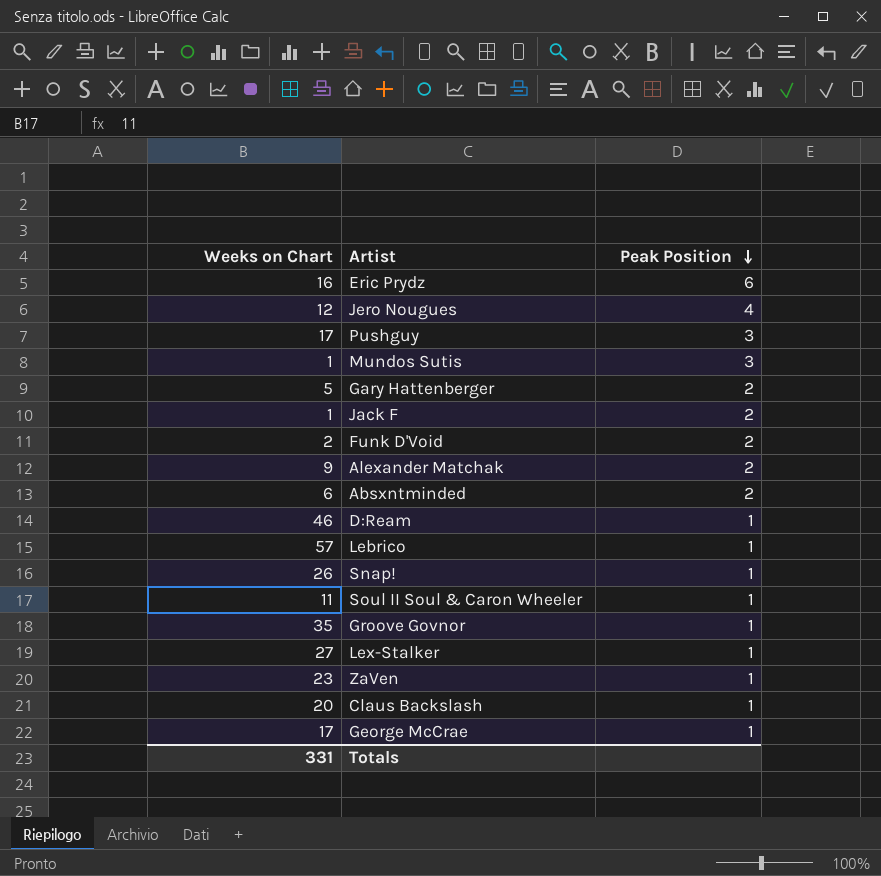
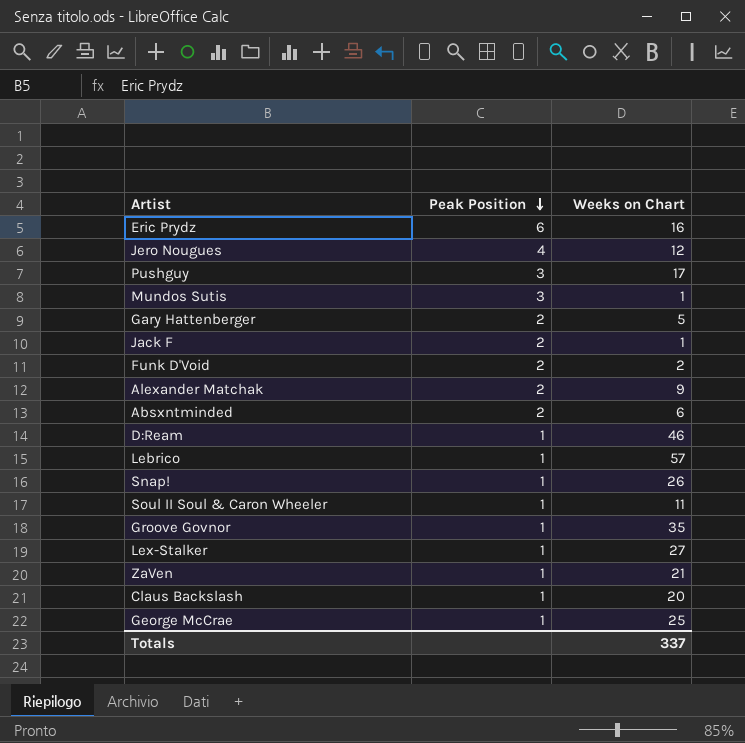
column Weeks on Chart | position: 1 -> 3
ZaVen | Weeks on Chart: 23 -> 21
George McCrae | Weeks on Chart: 17 -> 25
Totals | Weeks on Chart: 331 -> 337

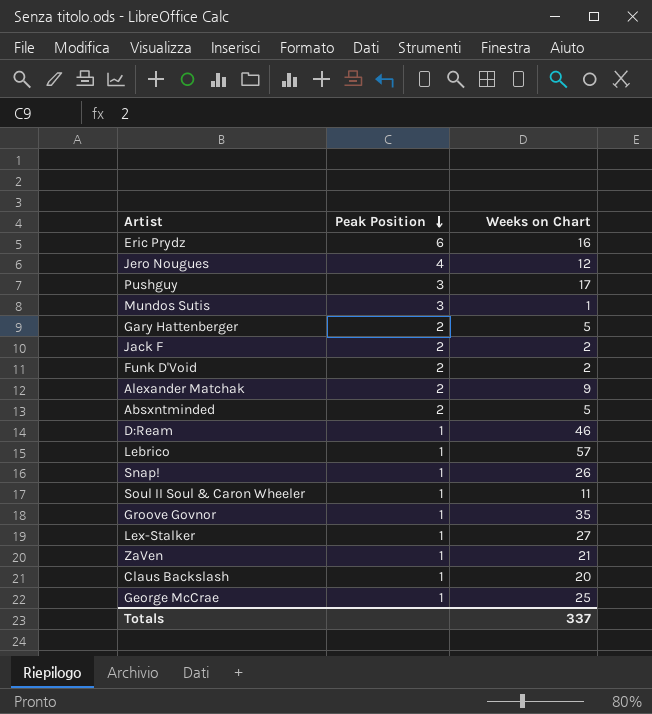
Jack F | Weeks on Chart: 1 -> 2
Absxntminded | Weeks on Chart: 6 -> 5

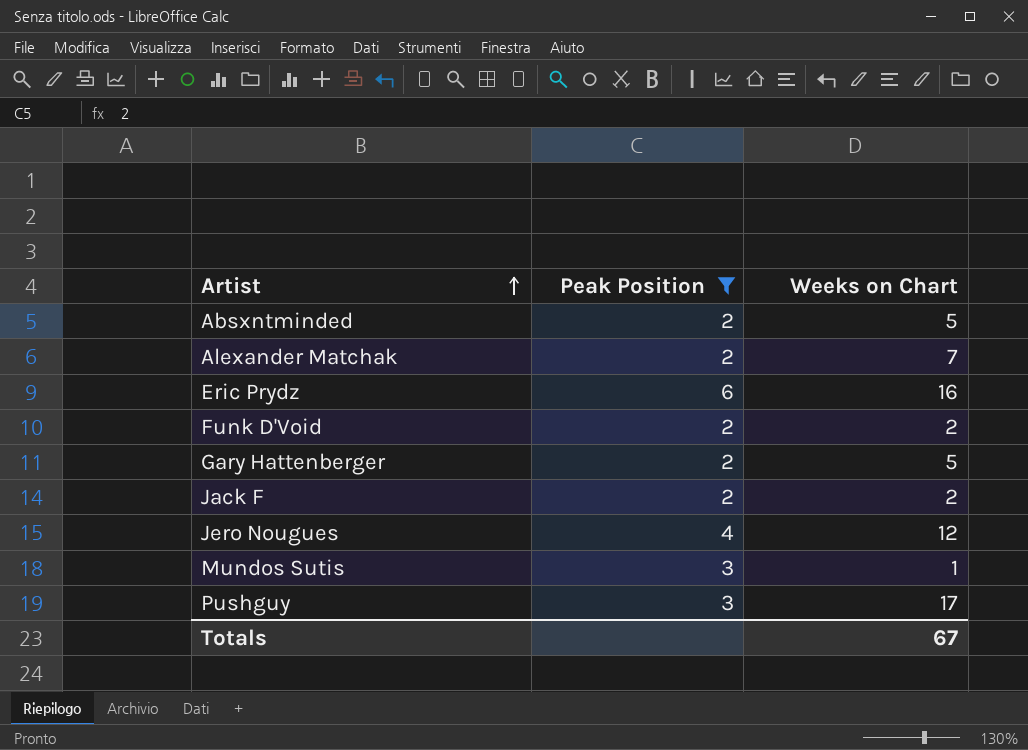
filter: none -> Peak Position != 1
row order: Peak Position descending -> Artist ascending
Alexander Matchak | Weeks on Chart: 9 -> 7
Totals | Weeks on Chart: 337 -> 67

